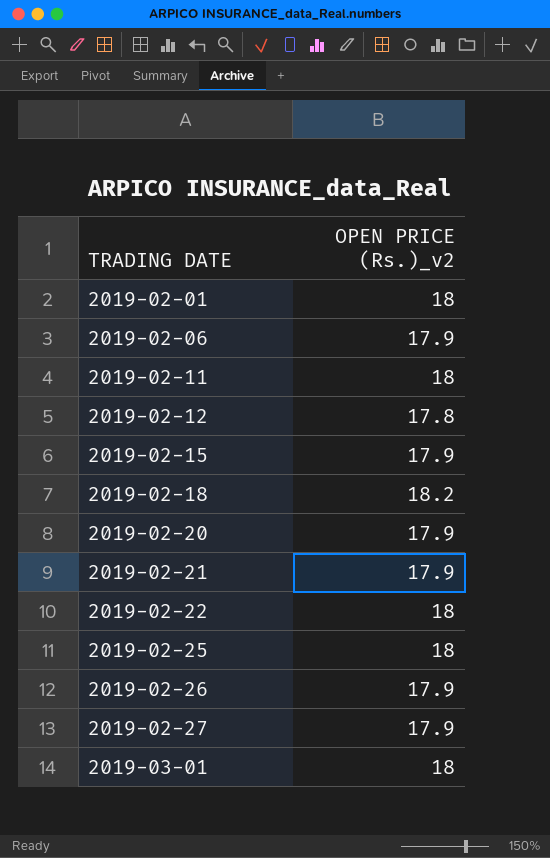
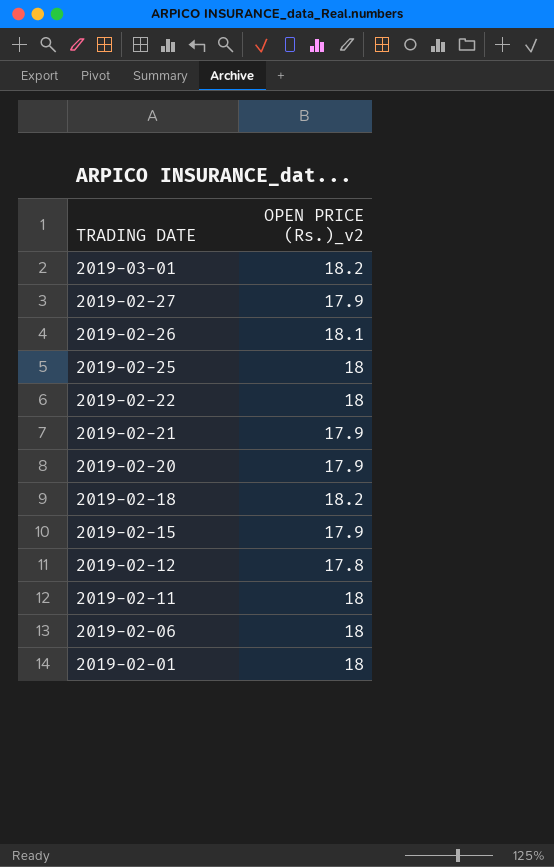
row order: TRADING DATE ascending -> TRADING DATE descending
2019-03-01 | OPEN PRICE (Rs.)_v2: 18 -> 18.2
2019-02-26 | OPEN PRICE (Rs.)_v2: 17.9 -> 18.1
2019-02-06 | OPEN PRICE (Rs.)_v2: 17.9 -> 18

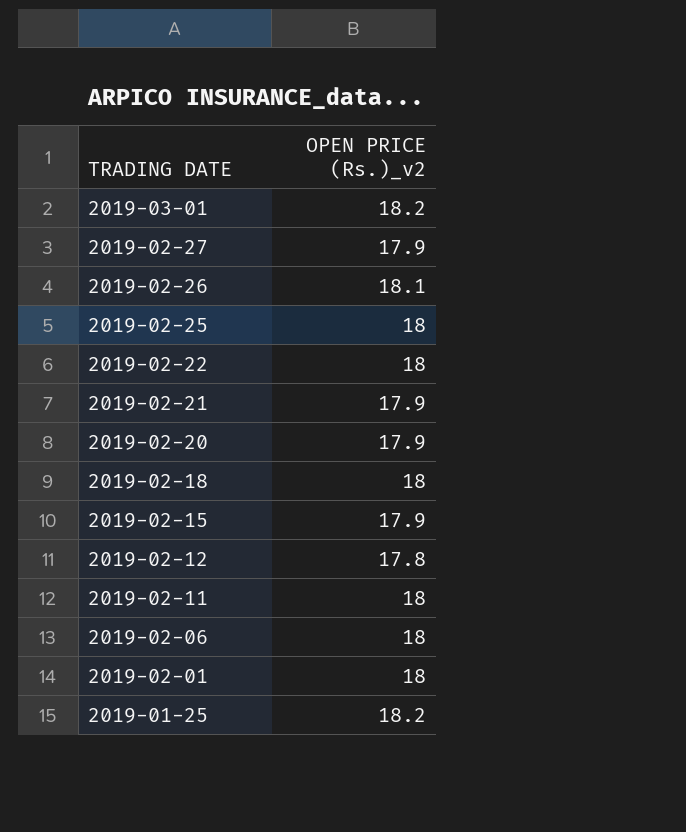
2019-02-18 | OPEN PRICE (Rs.)_v2: 18.2 -> 18
row 2019-01-25: none -> 18.2

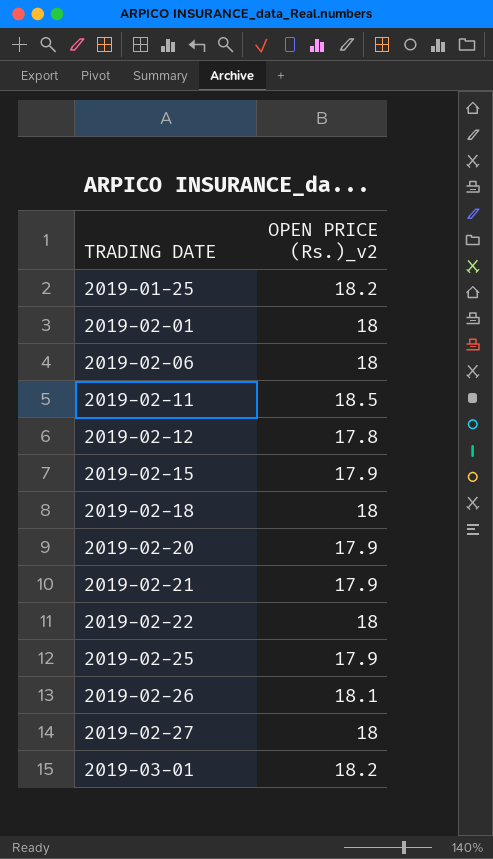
row order: TRADING DATE descending -> TRADING DATE ascending
2019-02-11 | OPEN PRICE (Rs.)_v2: 18 -> 18.5
2019-02-25 | OPEN PRICE (Rs.)_v2: 18 -> 17.9
2019-02-27 | OPEN PRICE (Rs.)_v2: 17.9 -> 18

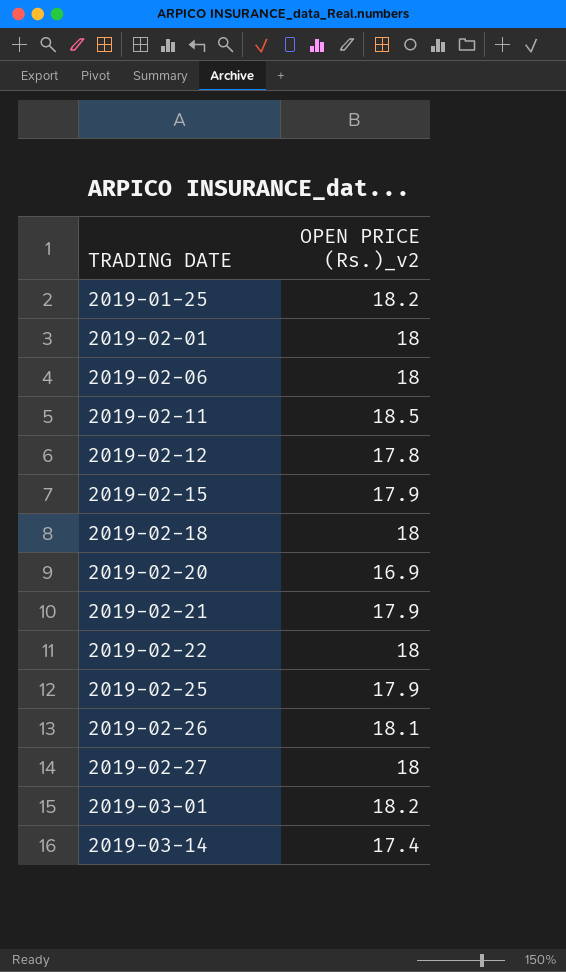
2019-02-20 | OPEN PRICE (Rs.)_v2: 17.9 -> 16.9
row 2019-03-14: none -> 17.4

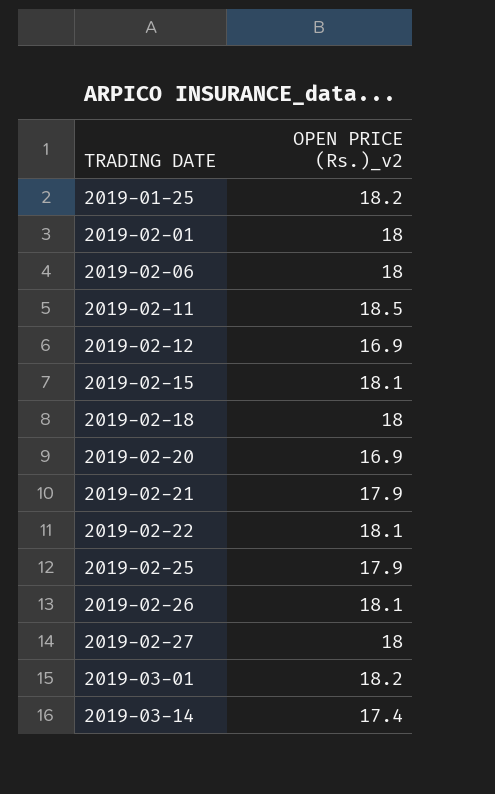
2019-02-12 | OPEN PRICE (Rs.)_v2: 17.8 -> 16.9
2019-02-15 | OPEN PRICE (Rs.)_v2: 17.9 -> 18.1
2019-02-22 | OPEN PRICE (Rs.)_v2: 18 -> 18.1

